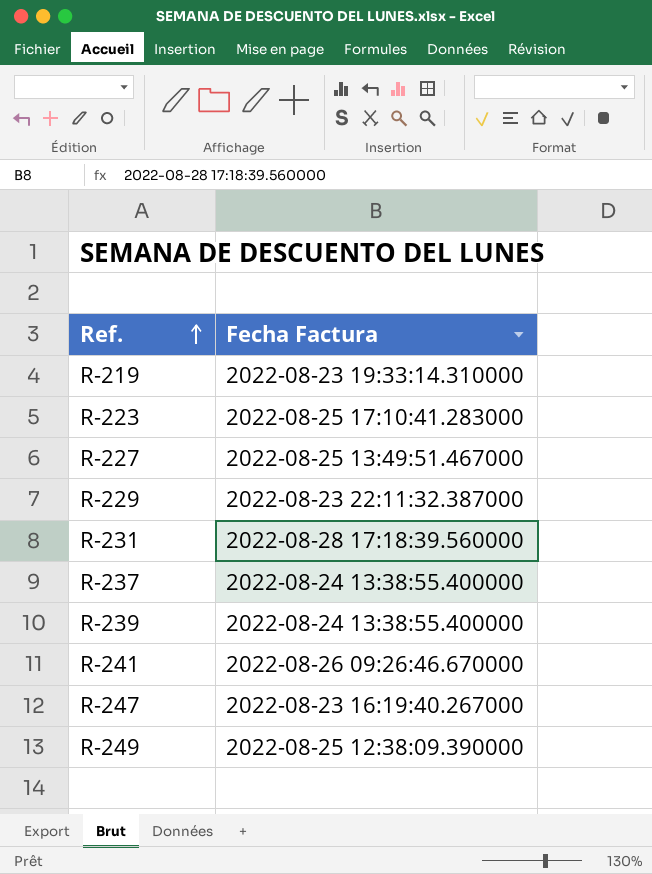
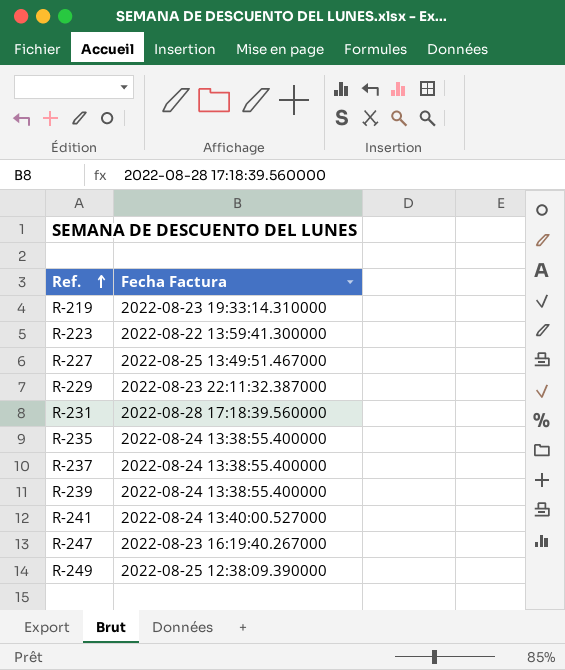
R-223 | Fecha Factura: 2022-08-25 17:10:41.283000 -> 2022-08-22 13:59:41.300000
row R-235: none -> 2022-08-24 13:38:55.400000
R-241 | Fecha Factura: 2022-08-26 09:26:46.670000 -> 2022-08-24 13:40:00.527000

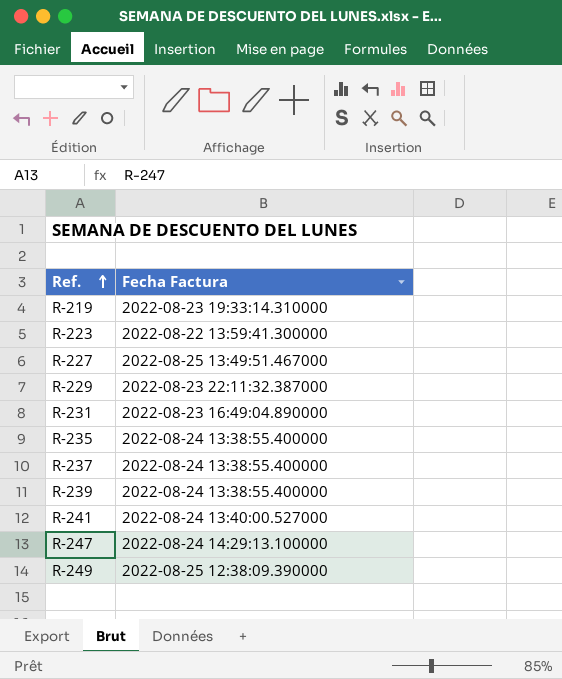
R-231 | Fecha Factura: 2022-08-28 17:18:39.560000 -> 2022-08-23 16:49:04.890000
R-247 | Fecha Factura: 2022-08-23 16:19:40.267000 -> 2022-08-24 14:29:13.100000

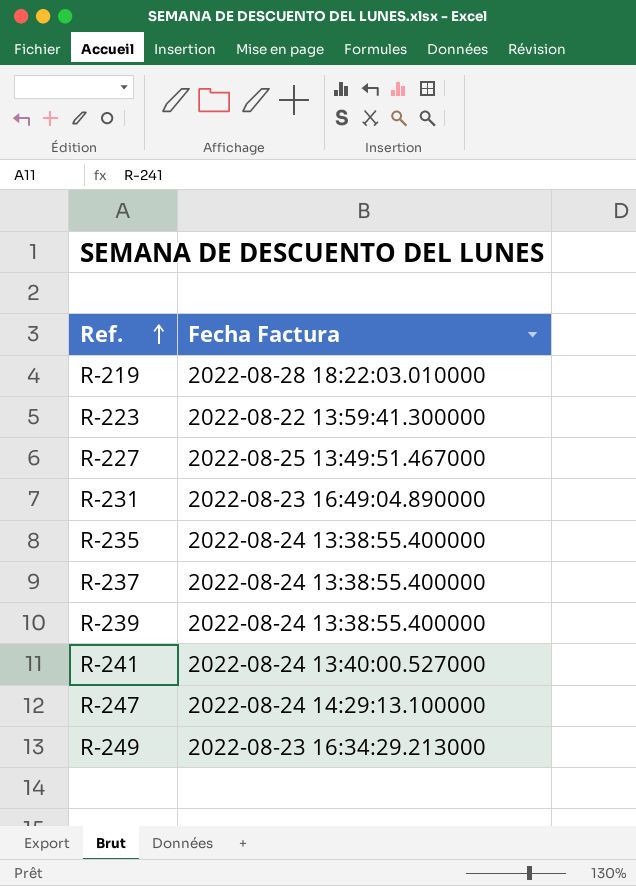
row R-229: 2022-08-23 22:11:32.387000 -> none
R-219 | Fecha Factura: 2022-08-23 19:33:14.310000 -> 2022-08-28 18:22:03.010000
R-249 | Fecha Factura: 2022-08-25 12:38:09.390000 -> 2022-08-23 16:34:29.213000

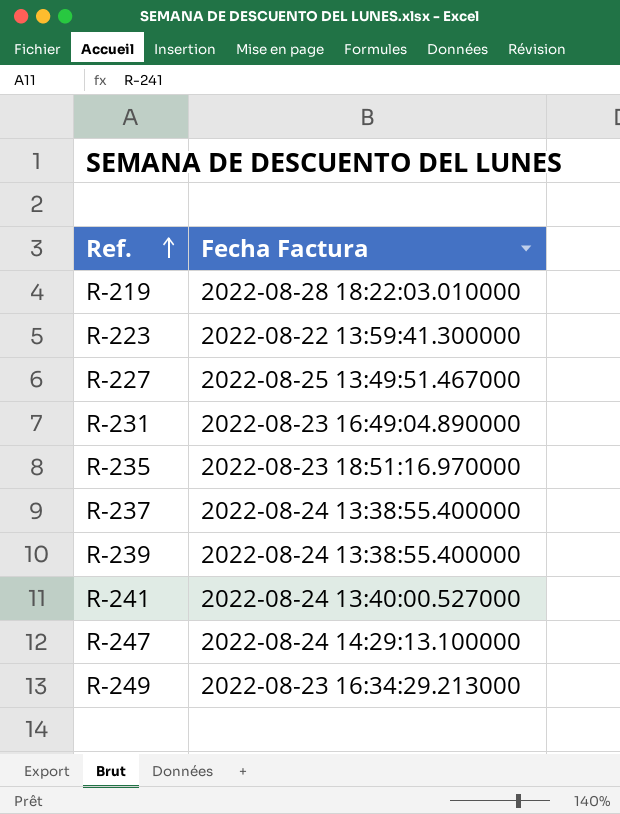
R-235 | Fecha Factura: 2022-08-24 13:38:55.400000 -> 2022-08-23 18:51:16.970000

